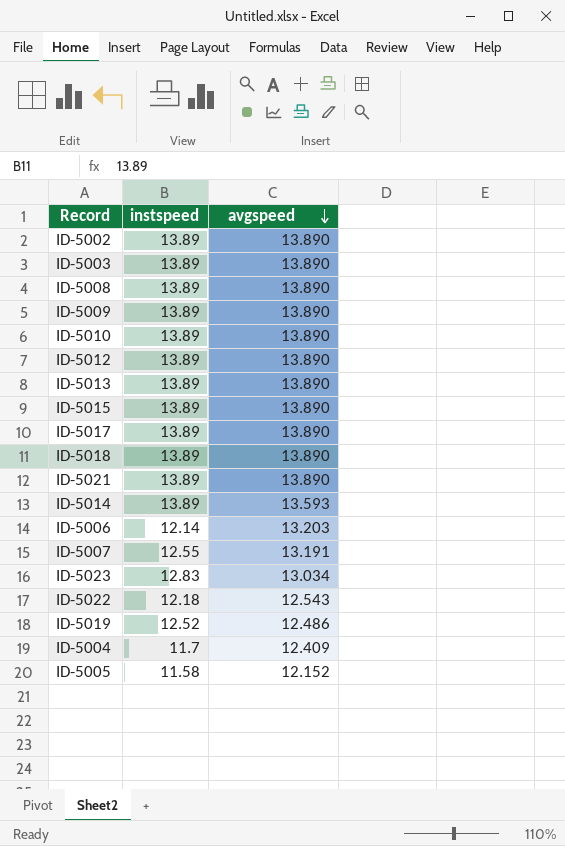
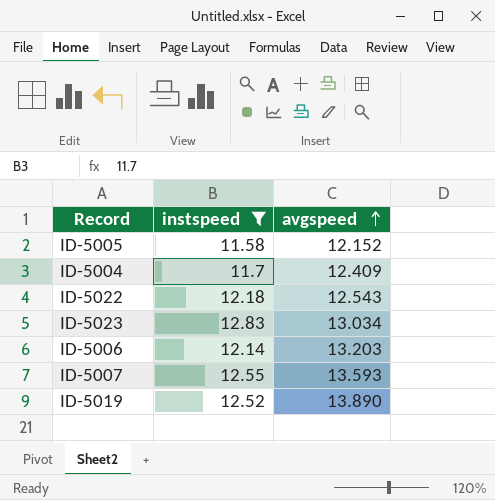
filter: none -> instspeed != 13.89
row order: avgspeed descending -> avgspeed ascending
ID-5007 | avgspeed: 13.191 -> 13.593
ID-5019 | avgspeed: 12.486 -> 13.890

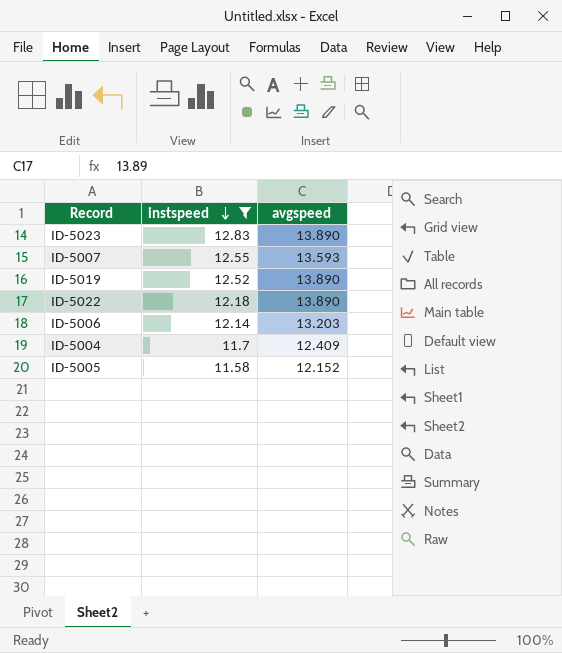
row order: avgspeed ascending -> instspeed descending
ID-5023 | avgspeed: 13.034 -> 13.890
ID-5022 | avgspeed: 12.543 -> 13.890

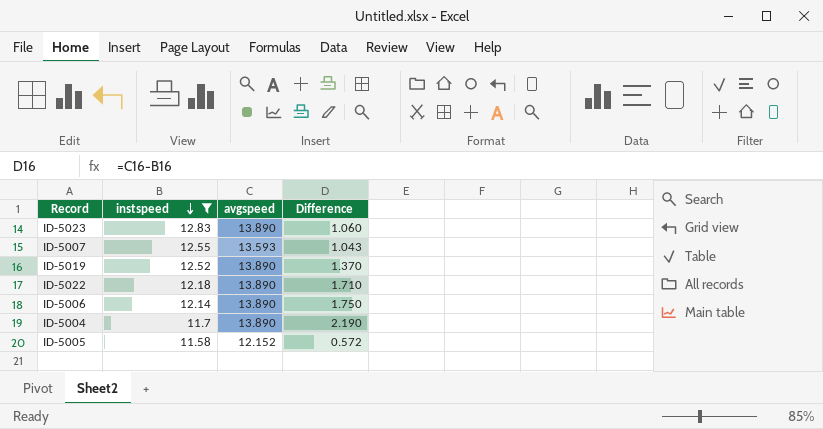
column Difference | formula: none -> [avgspeed] - [instspeed]
ID-5006 | avgspeed: 13.203 -> 13.890
ID-5004 | avgspeed: 12.409 -> 13.890

